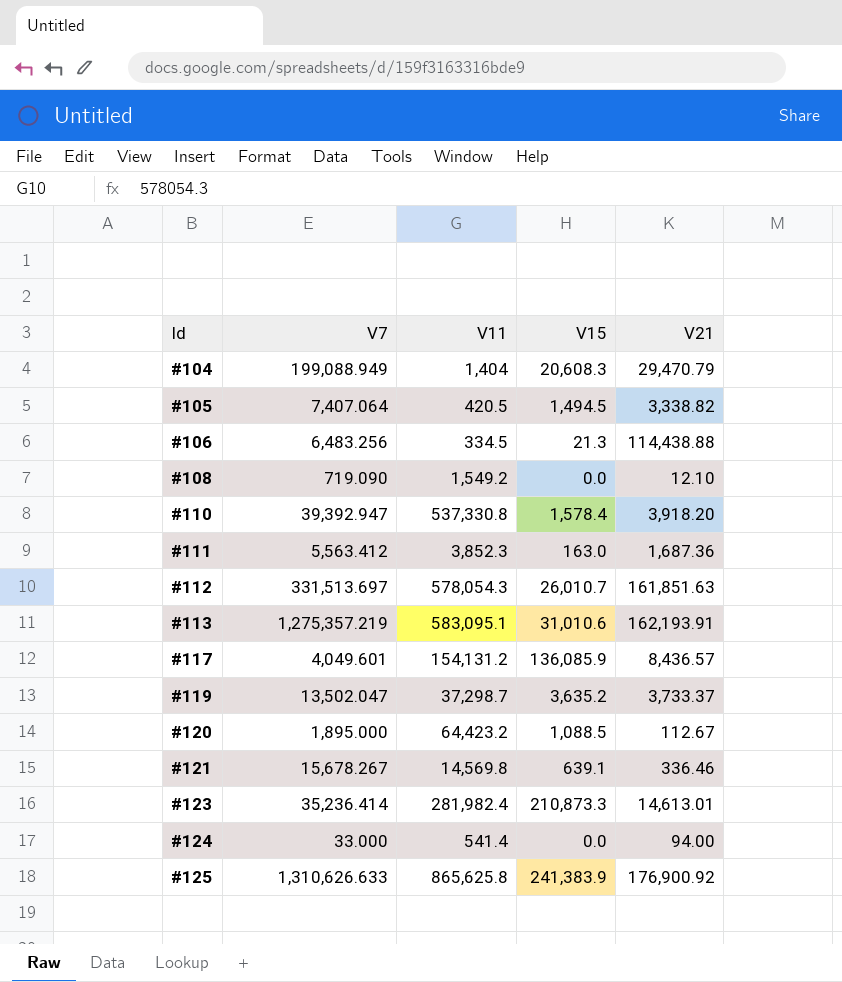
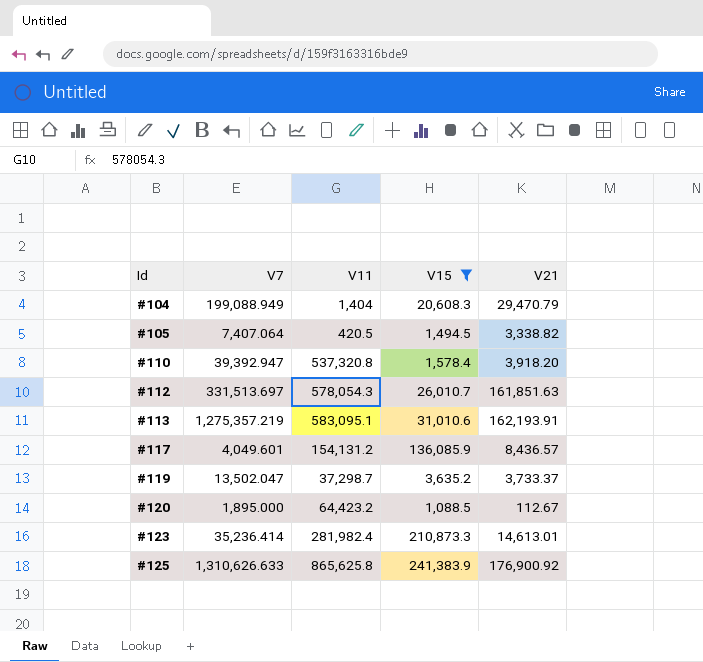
filter: none -> V15 >= 1,088.5
#110 | V11: 537,330.8 -> 537,320.8

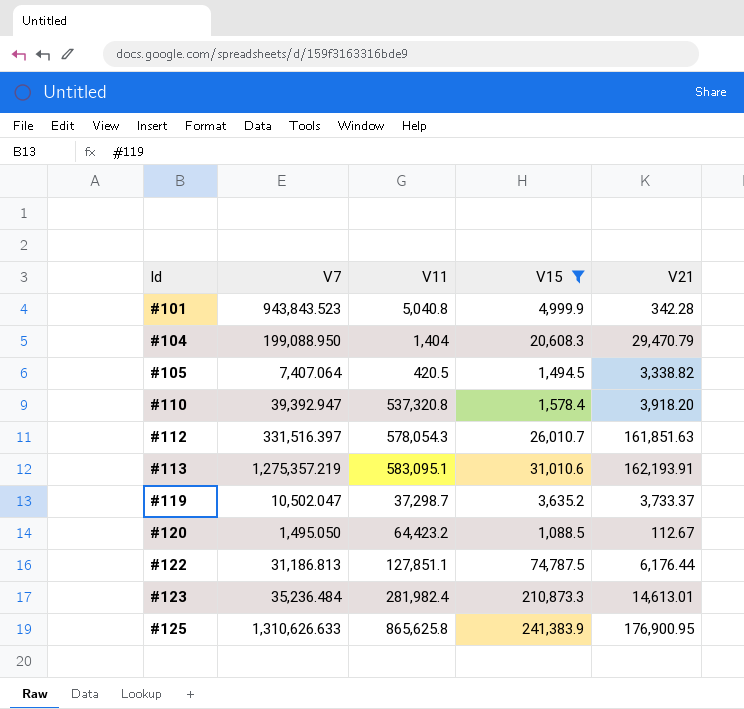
row #117: 4,049.601 | 154,131.2 | 136,085.9 | 8,436.57 -> none
row #101: none -> 943,843.523 | 5,040.8 | 4,999.9 | 342.28
#104 | V7: 199,088.949 -> 199,088.950
#112 | V7: 331,513.697 -> 331,516.397
#119 | V7: 13,502.047 -> 10,502.047
#120 | V7: 1,895.000 -> 1,495.050
row #122: none -> 31,186.813 | 127,851.1 | 74,787.5 | 6,176.44
#123 | V7: 35,236.414 -> 35,236.484
#125 | V21: 176,900.92 -> 176,900.95

